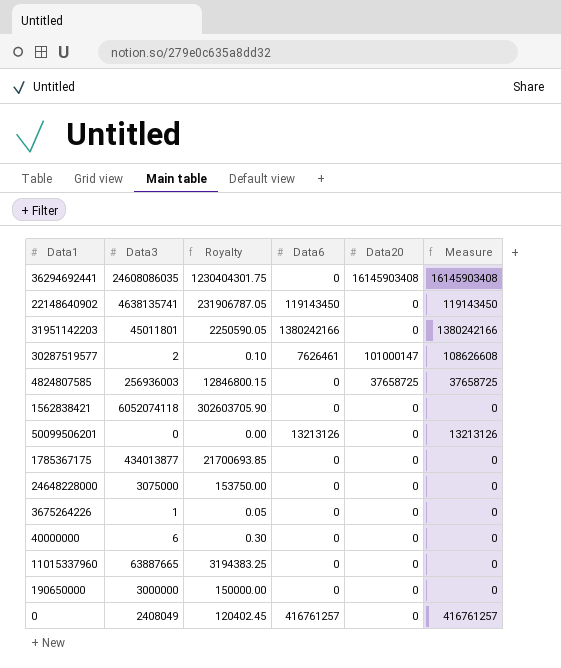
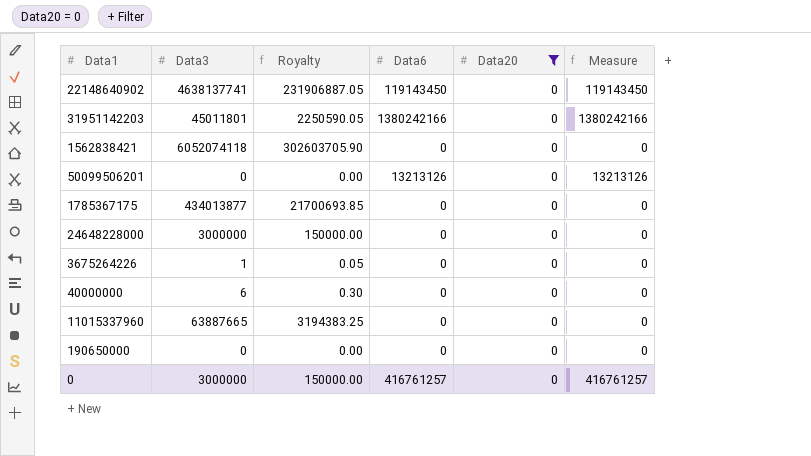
filter: none -> Data20 = 0
22148640902 | Data3: 4638135741 -> 4638137741
22148640902 | Royalty: 231906787.05 -> 231906887.05
24648228000 | Data3: 3075000 -> 3000000
24648228000 | Royalty: 153750.00 -> 150000.00
190650000 | Data3: 3000000 -> 0
190650000 | Royalty: 150000.00 -> 0.00
0 | Data3: 2408049 -> 3000000
0 | Royalty: 120402.45 -> 150000.00

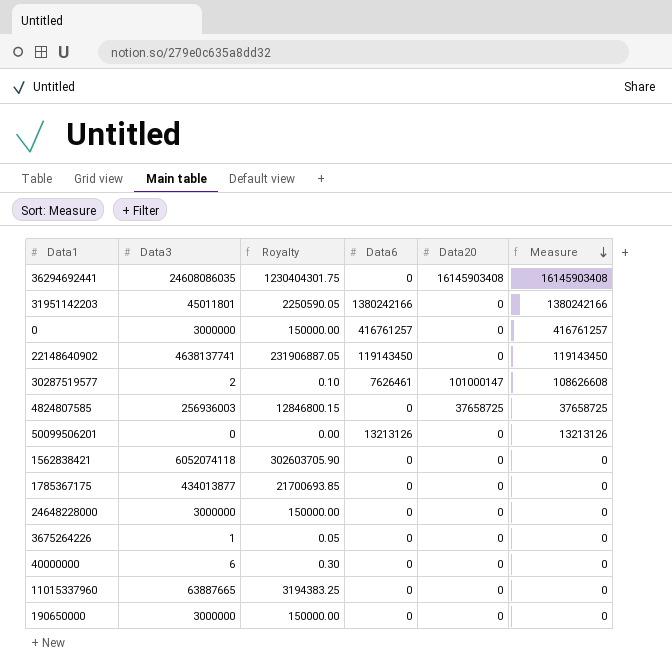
filter: Data20 = 0 -> none
row order: none -> Measure descending
190650000 | Data3: 0 -> 3000000
190650000 | Royalty: 0.00 -> 150000.00

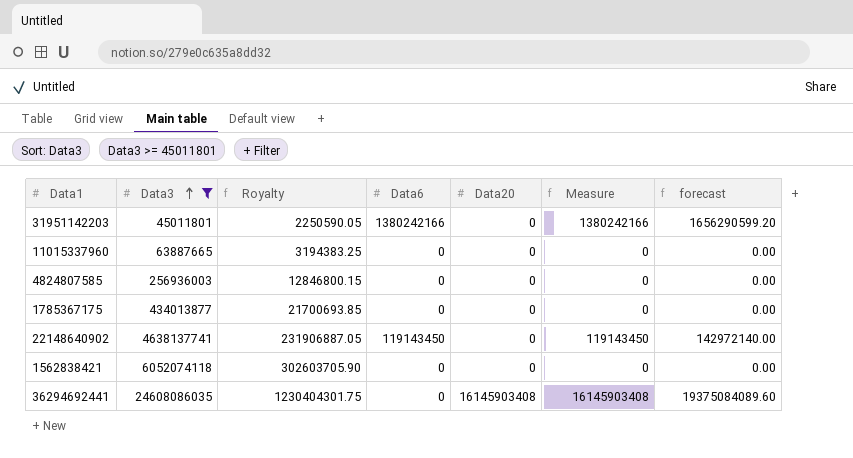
filter: none -> Data3 >= 45011801
row order: Measure descending -> Data3 ascending
column forecast | formula: none -> [Measure] * 1.2
4824807585 | Data20: 37658725 -> 0
4824807585 | Measure: 37658725 -> 0

